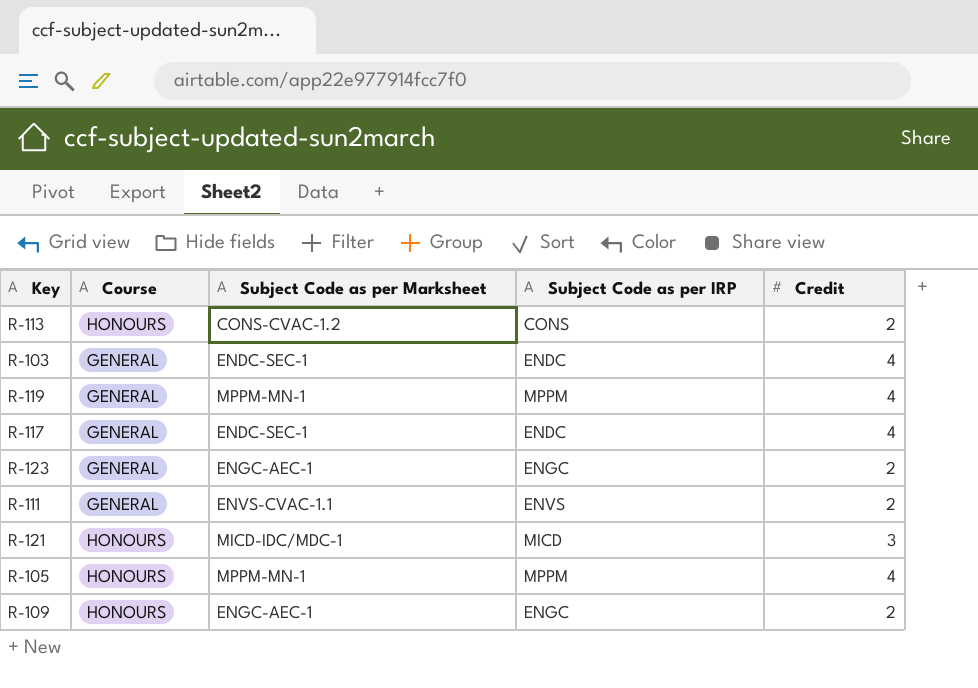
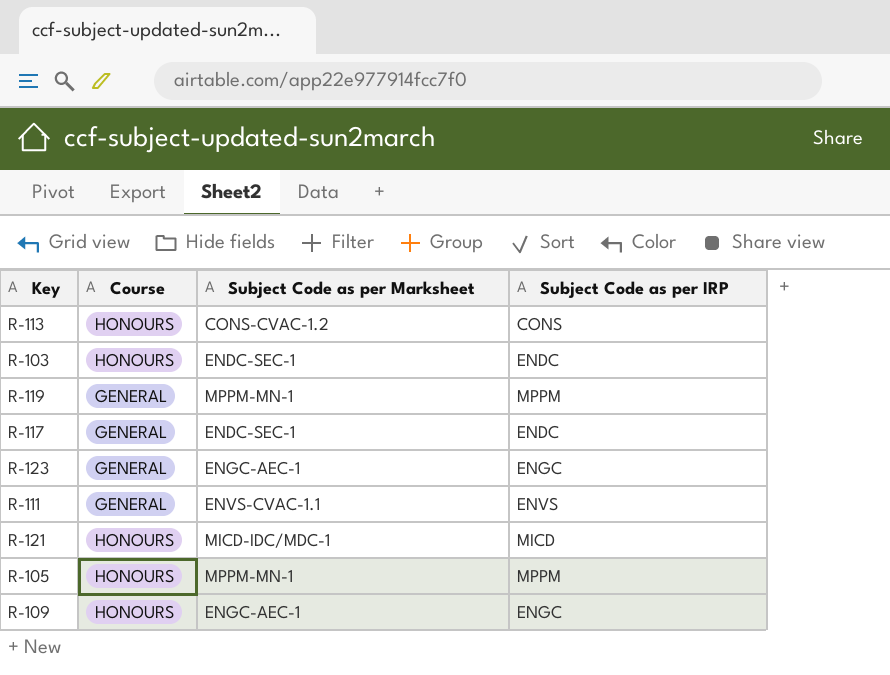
column Credit | position: 5 -> none
R-103 | Course: GENERAL -> HONOURS

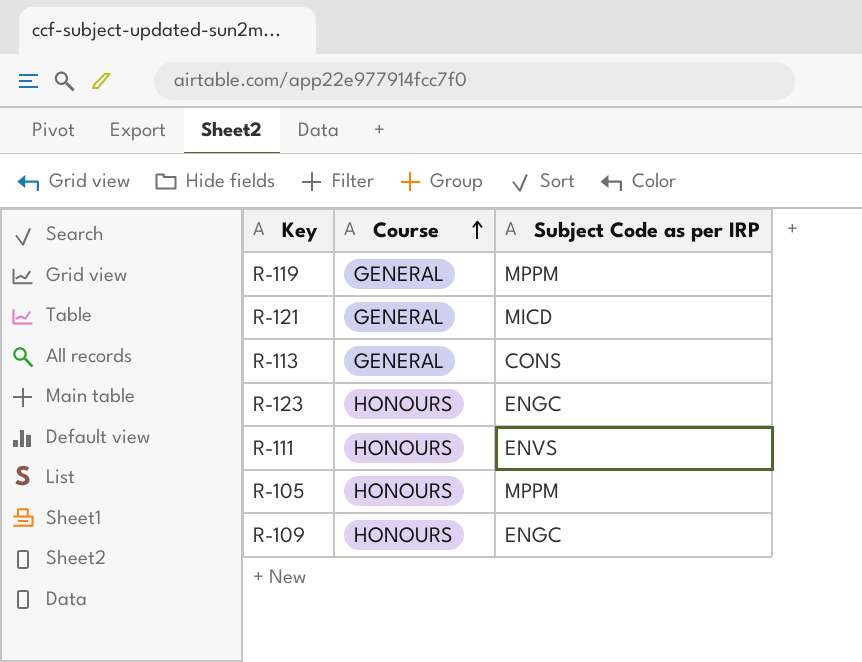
row order: none -> Course ascending
column Subject Code as per Marksheet | position: 3 -> none
row R-103: HONOURS | ENDC-SEC-1 | ENDC -> none
row R-117: GENERAL | ENDC-SEC-1 | ENDC -> none
R-121 | Course: HONOURS -> GENERAL
R-113 | Course: HONOURS -> GENERAL
R-123 | Course: GENERAL -> HONOURS
R-111 | Course: GENERAL -> HONOURS

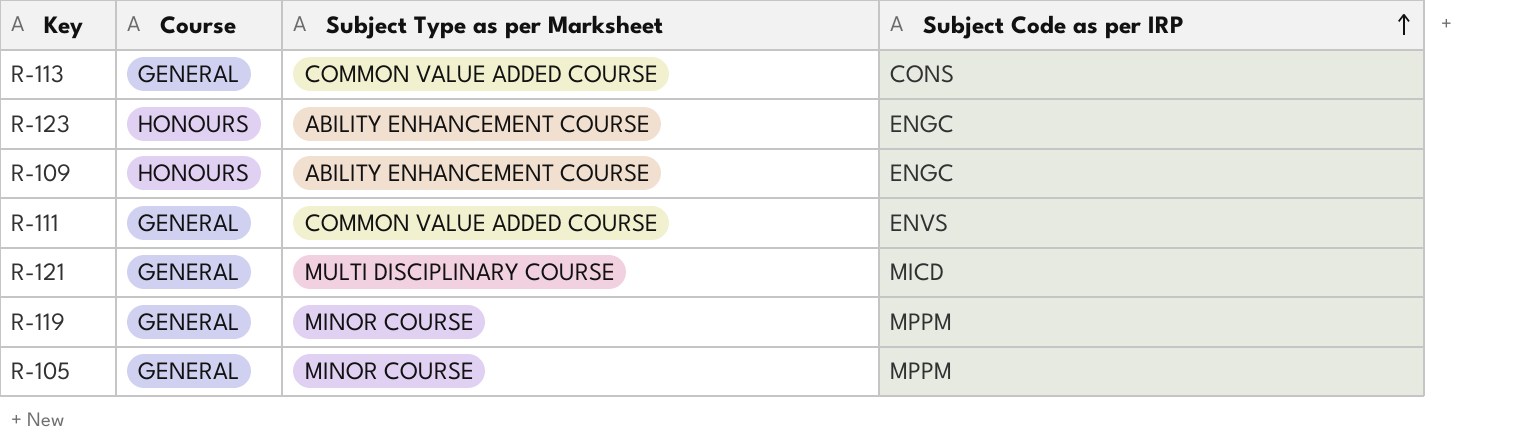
row order: Course ascending -> Subject Code as per IRP ascending
column Subject Type as per Marksheet | position: none -> 3
R-111 | Course: HONOURS -> GENERAL
R-105 | Course: HONOURS -> GENERAL

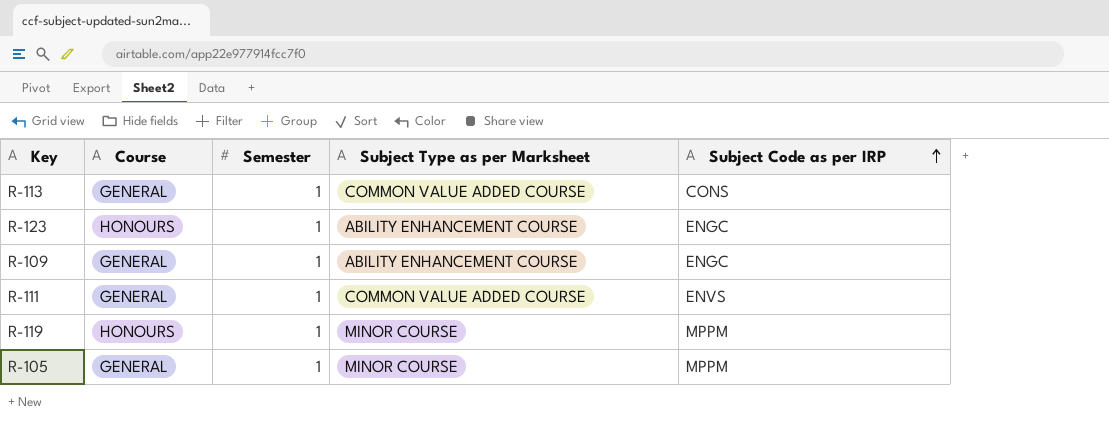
column Semester | position: none -> 3
row R-121: GENERAL | MULTI DISCIPLINARY COURSE | MICD -> none
R-109 | Course: HONOURS -> GENERAL
R-119 | Course: GENERAL -> HONOURS

